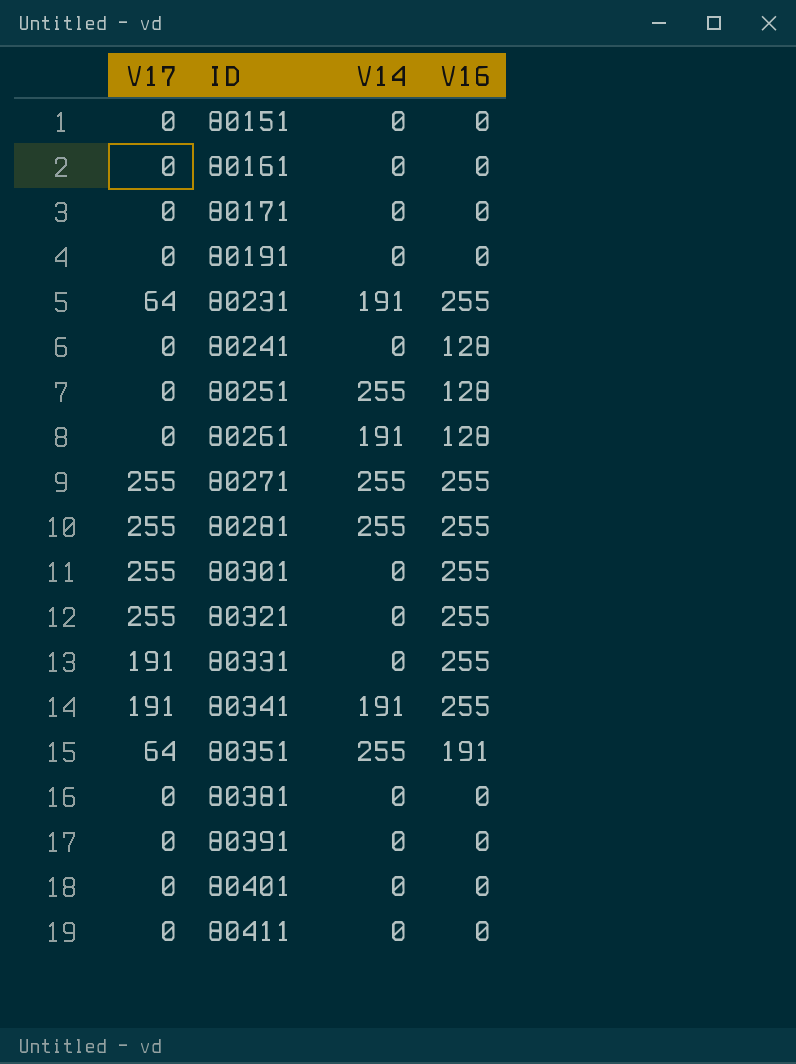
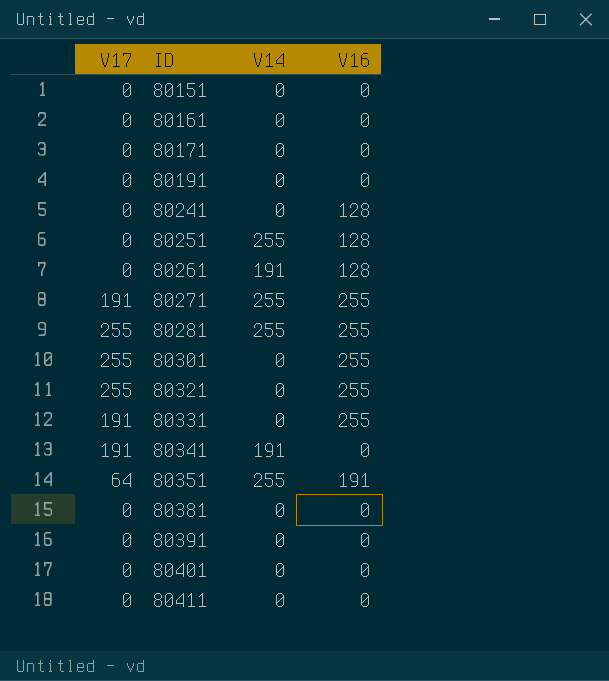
row 80231: 64 | 191 | 255 -> none
80271 | V17: 255 -> 191
80341 | V16: 255 -> 0

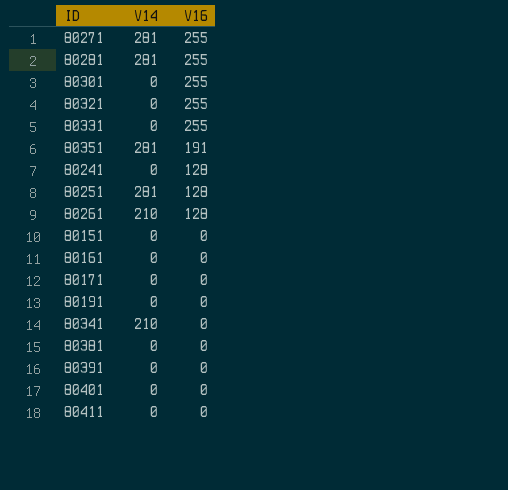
row order: ID ascending -> V16 descending
column V17 | position: 1 -> none
80271 | V14: 255 -> 281
80281 | V14: 255 -> 281
80351 | V14: 255 -> 281
80251 | V14: 255 -> 281
80261 | V14: 191 -> 210
80341 | V14: 191 -> 210

